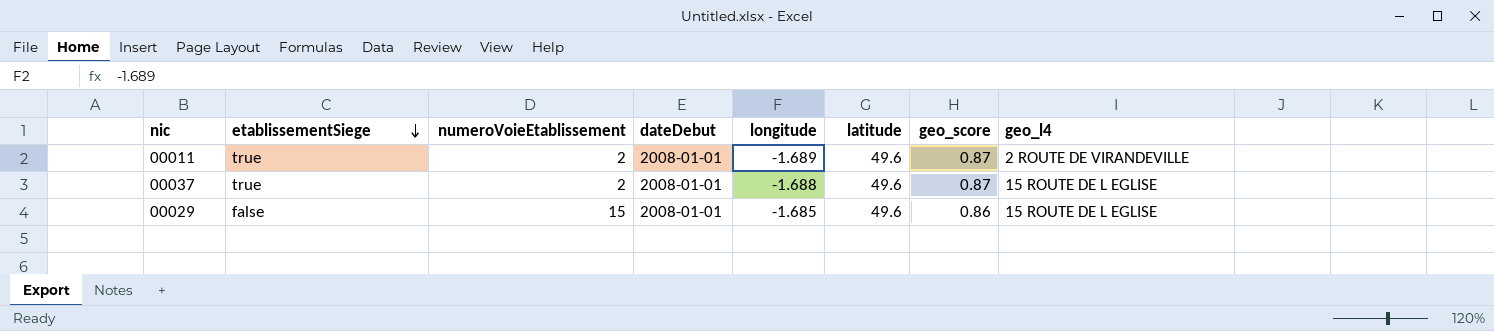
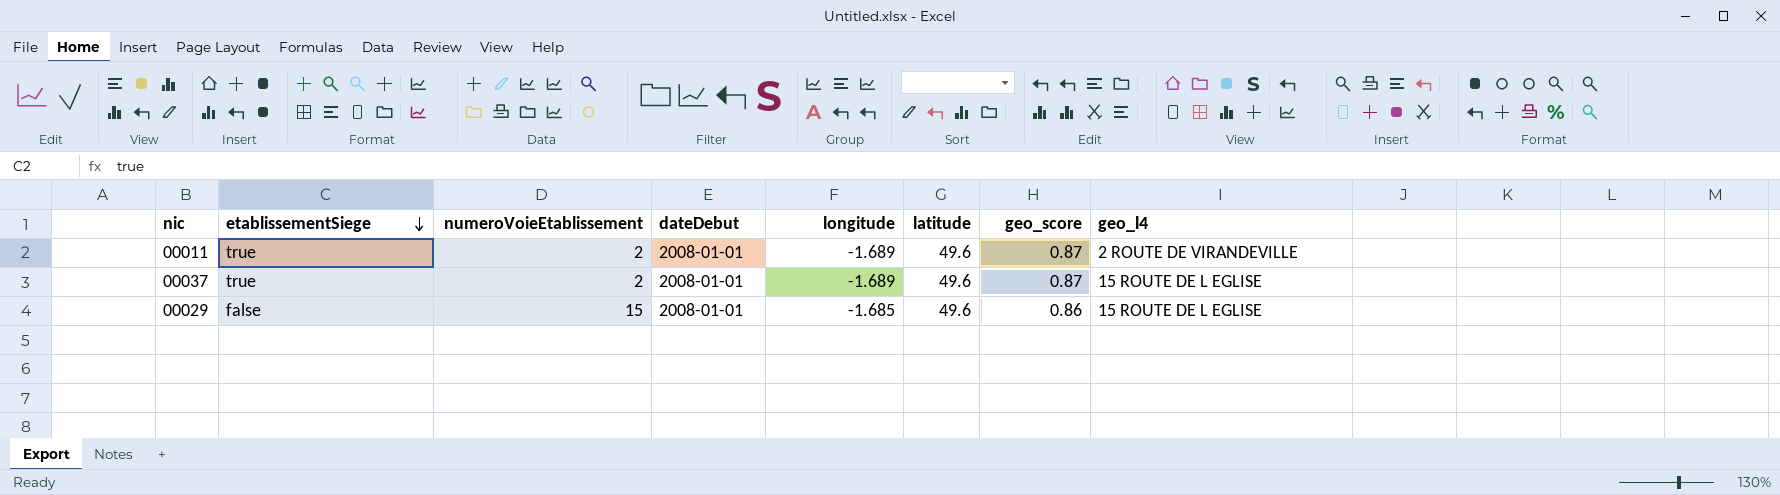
00037 | longitude: -1.688 -> -1.689

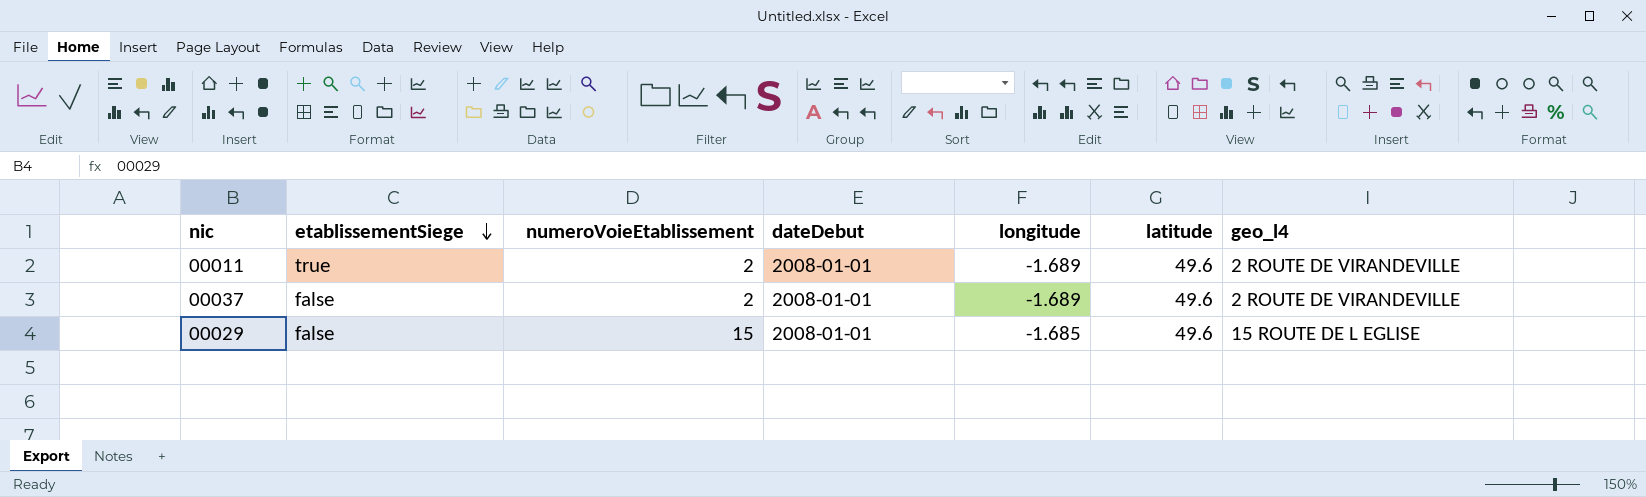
column geo_score | position: 7 -> none
00037 | etablissementSiege: true -> false
00037 | geo_l4: 15 ROUTE DE L EGLISE -> 2 ROUTE DE VIRANDEVILLE

